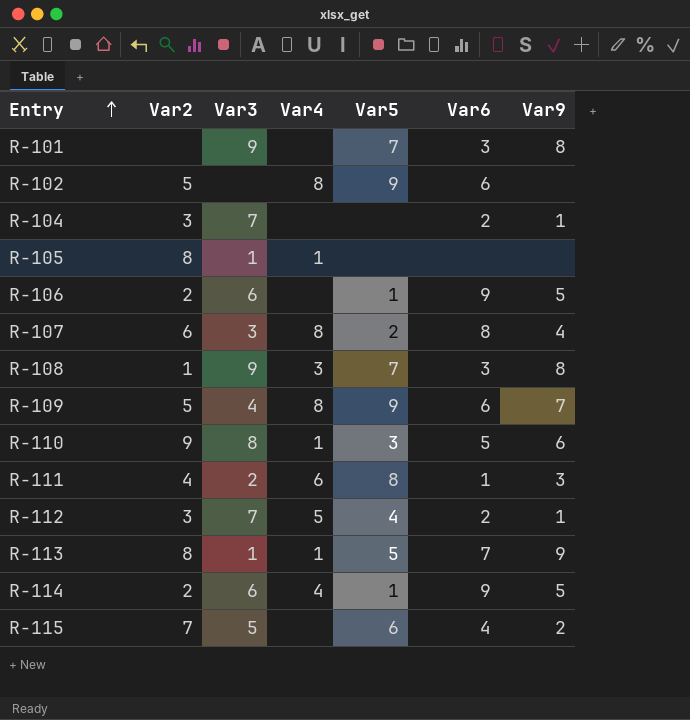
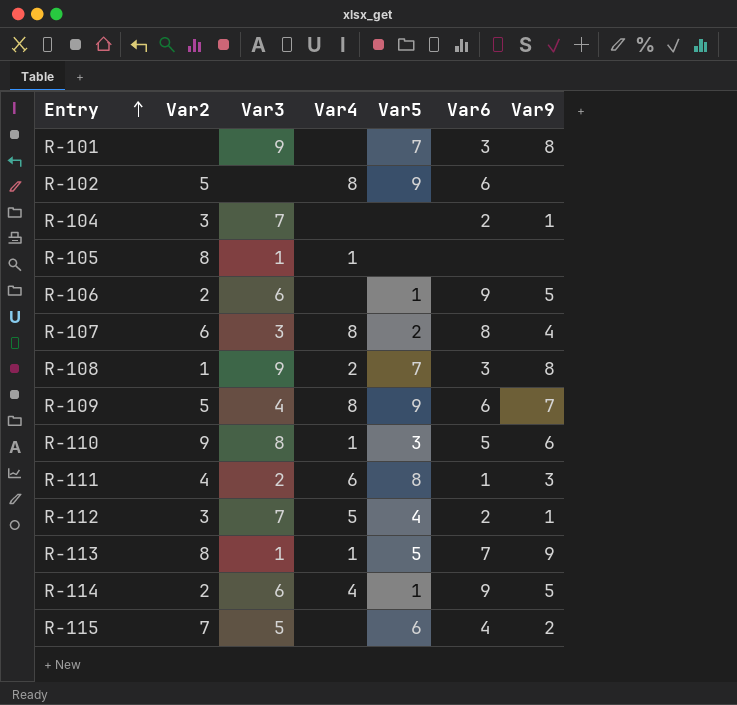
R-108 | Var4: 3 -> 2

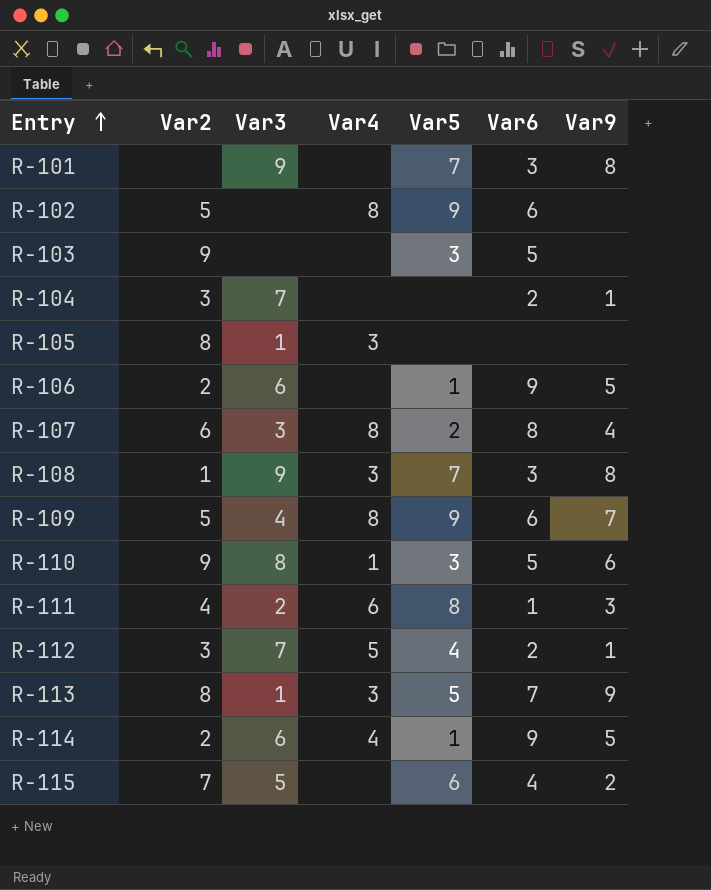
row R-103: none -> 9 | none | none | 3 | 5 | none
R-105 | Var4: 1 -> 3
R-108 | Var4: 2 -> 3
R-113 | Var4: 1 -> 3

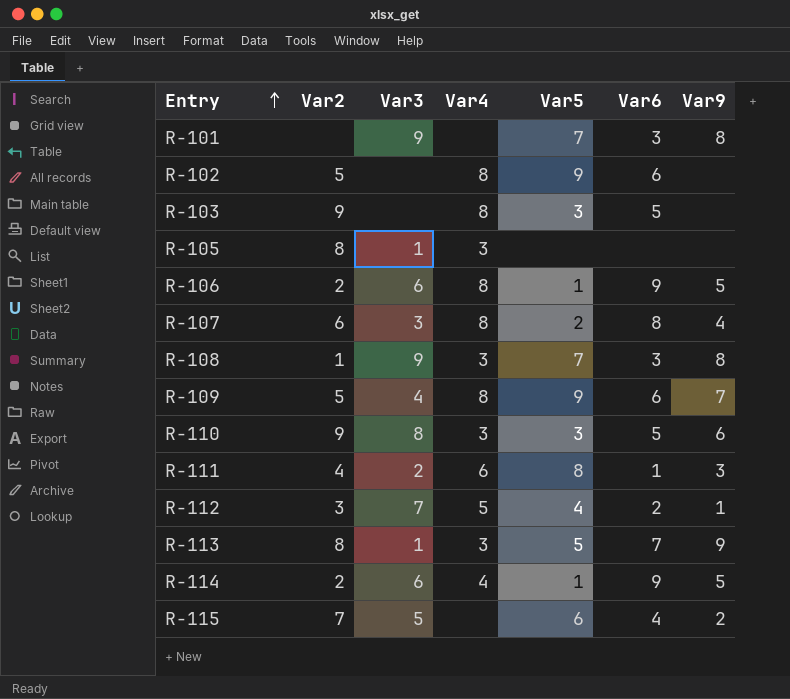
row R-104: 3 | 7 | none | none | 2 | 1 -> none
R-103 | Var4: none -> 8
R-106 | Var4: none -> 8
R-110 | Var4: 1 -> 3

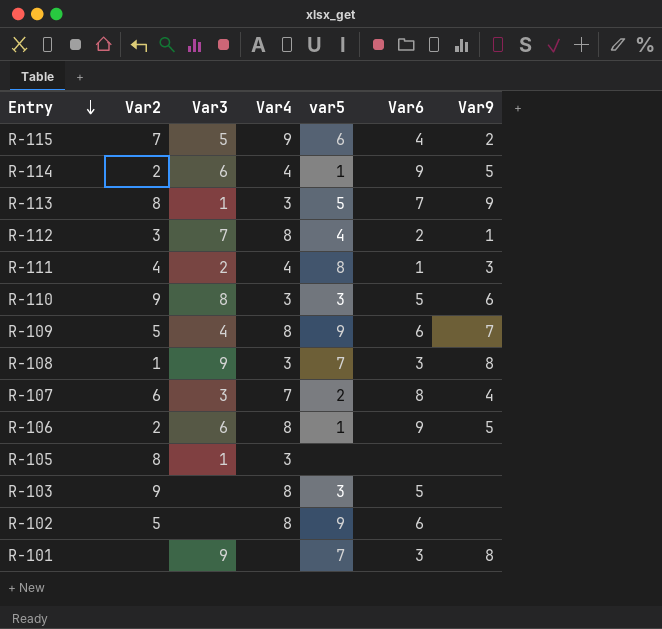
row order: Entry ascending -> Entry descending
column name: Var5 -> var5
R-115 | Var4: none -> 9
R-112 | Var4: 5 -> 8
R-111 | Var4: 6 -> 4
R-107 | Var4: 8 -> 7

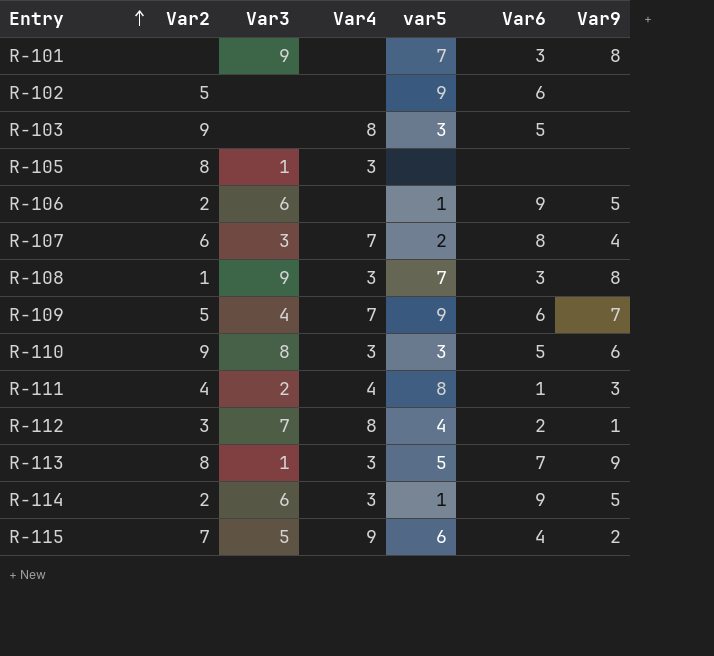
row order: Entry descending -> Entry ascending
R-102 | Var4: 8 -> none
R-106 | Var4: 8 -> none
R-109 | Var4: 8 -> 7
R-114 | Var4: 4 -> 3

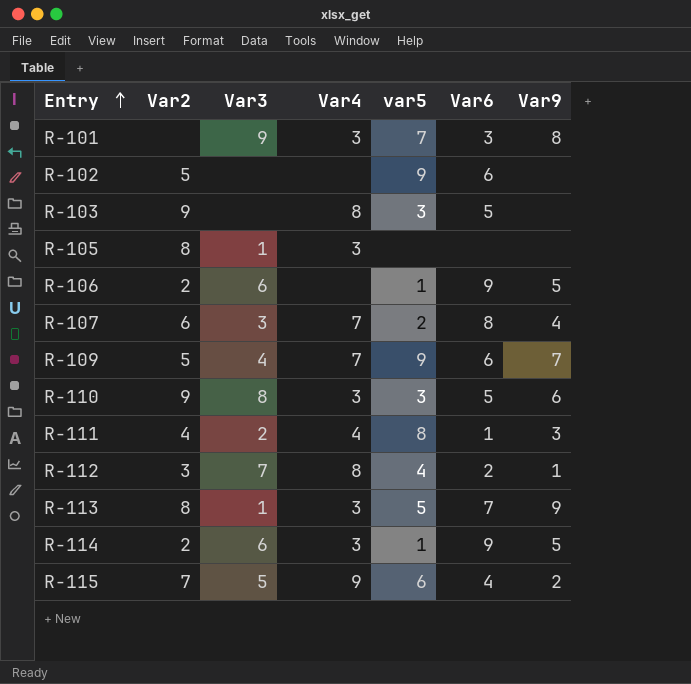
row R-108: 1 | 9 | 3 | 7 | 3 | 8 -> none
R-101 | Var4: none -> 3

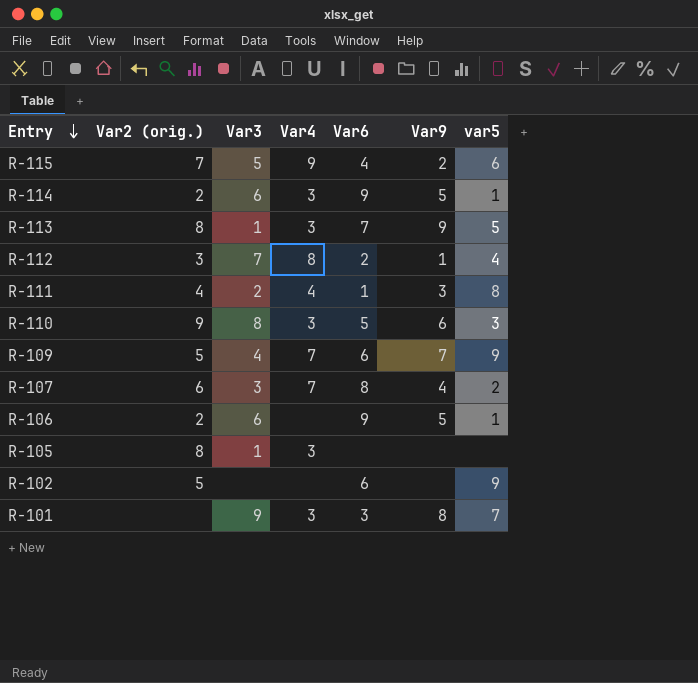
row order: Entry ascending -> Entry descending
column name: Var2 -> Var2 (orig.)
column var5 | position: 5 -> 7
row R-103: 9 | none | 8 | 3 | 5 | none -> none

